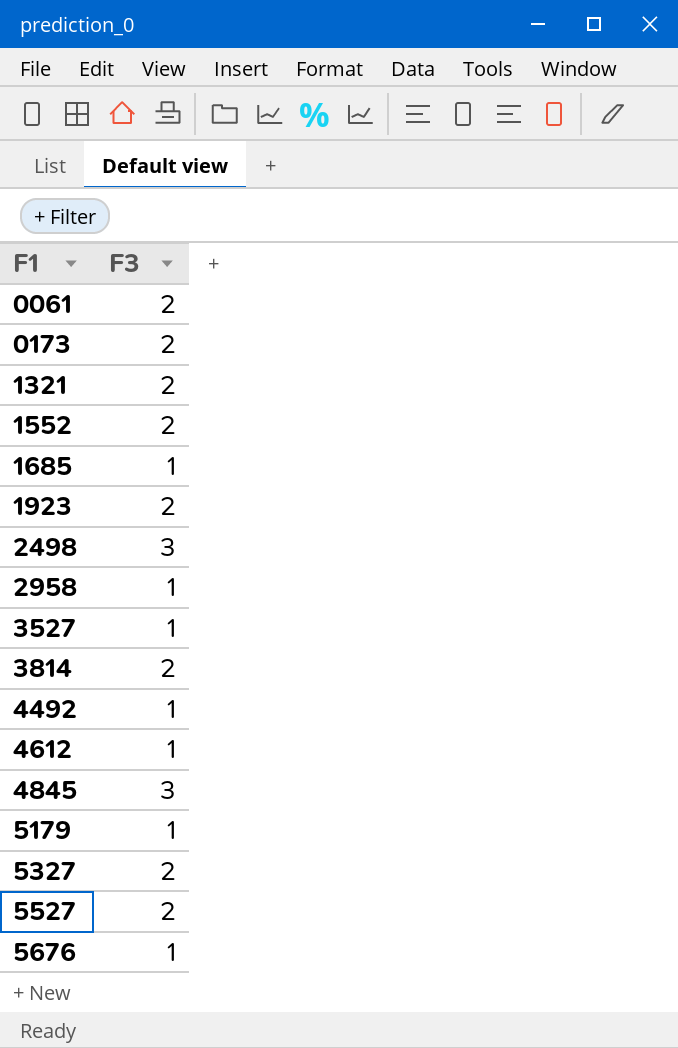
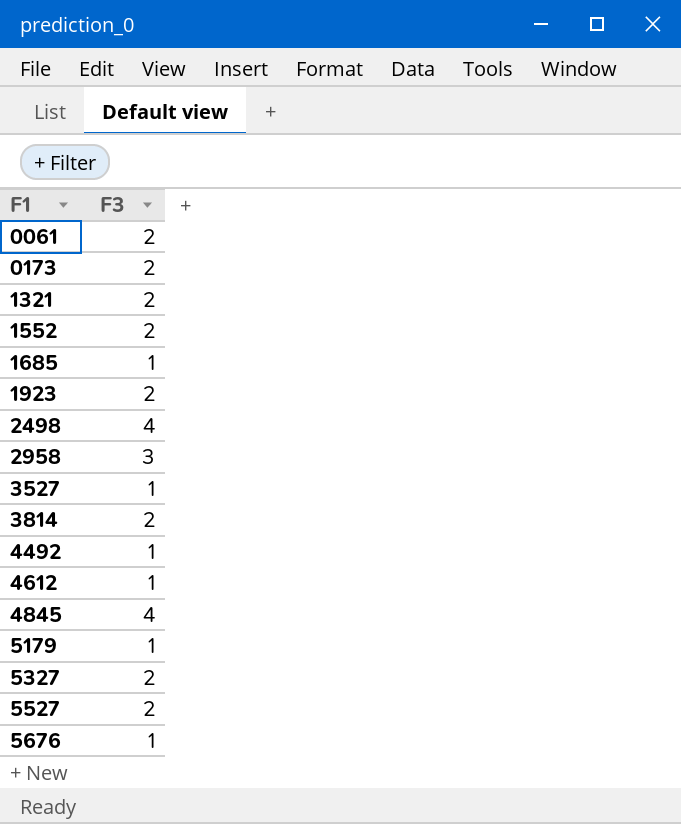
2498 | F3: 3 -> 4
2958 | F3: 1 -> 3
4845 | F3: 3 -> 4

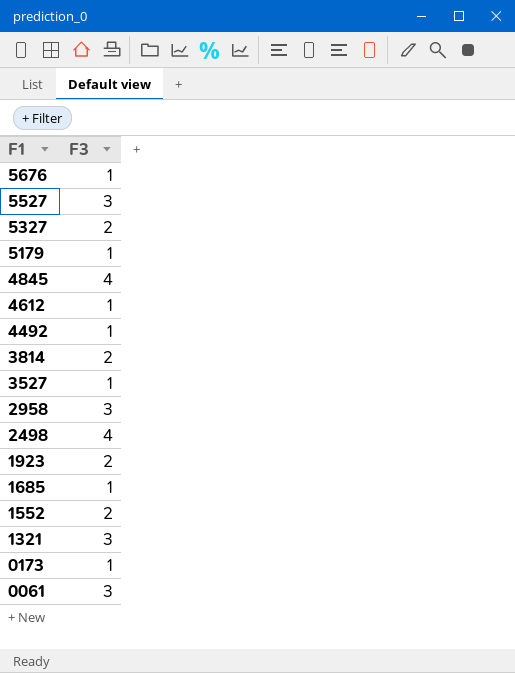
row order: F1 ascending -> F1 descending
5527 | F3: 2 -> 3
1321 | F3: 2 -> 3
0173 | F3: 2 -> 1
0061 | F3: 2 -> 3

